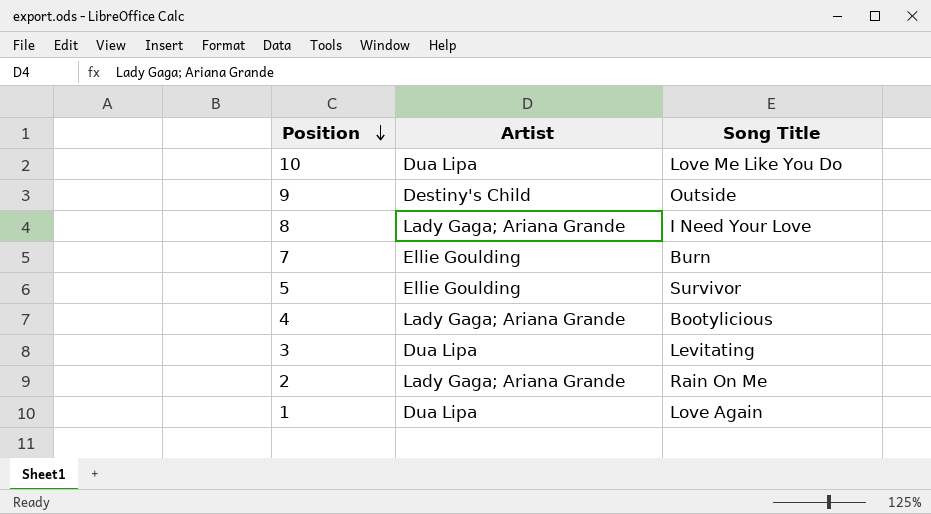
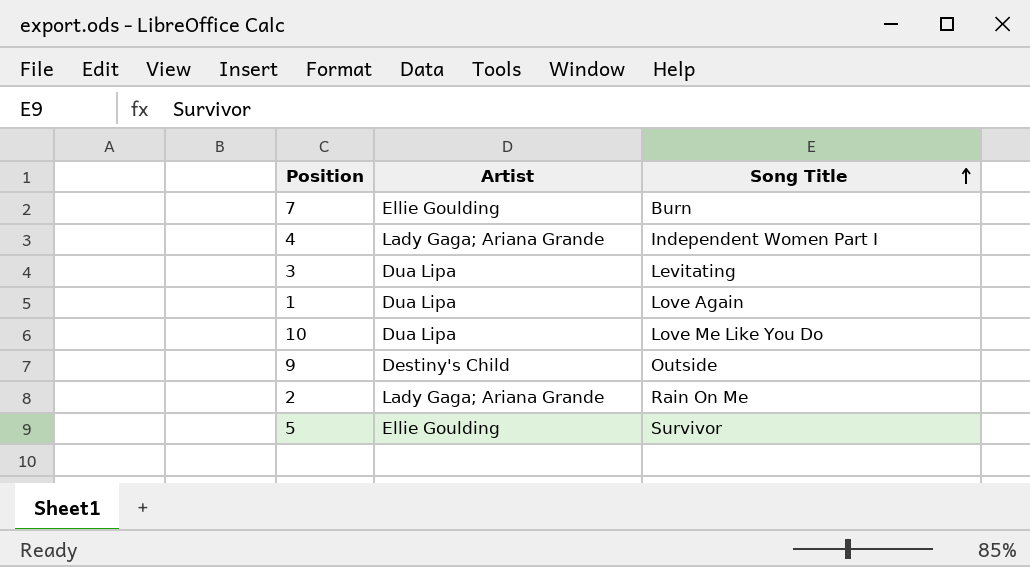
row order: Position descending -> Song Title ascending
row 8: Lady Gaga; Ariana Grande | I Need Your Love -> none
4 | Song Title: Bootylicious -> Independent Women Part I

